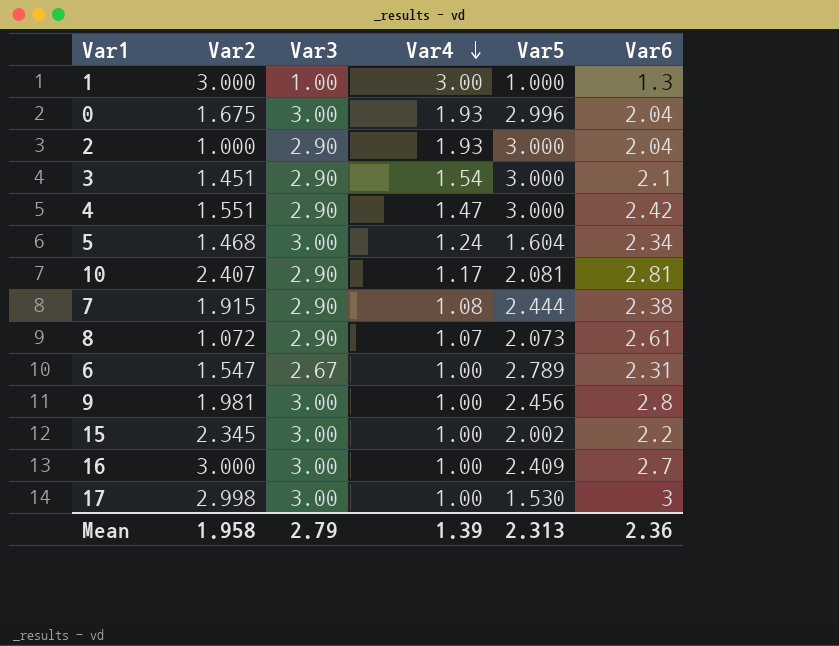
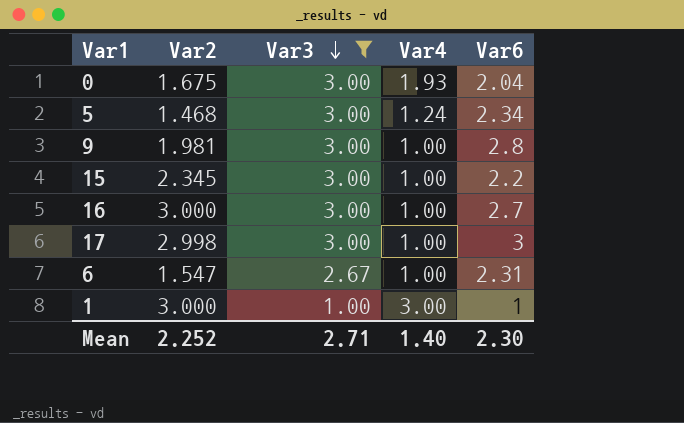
filter: none -> Var3 != 2.90
row order: Var4 descending -> Var3 descending
column Var5 | position: 5 -> none
1 | Var6: 1.3 -> 1
Mean | Var2: 1.958 -> 2.252
Mean | Var3: 2.79 -> 2.71
Mean | Var4: 1.39 -> 1.40
Mean | Var6: 2.36 -> 2.30

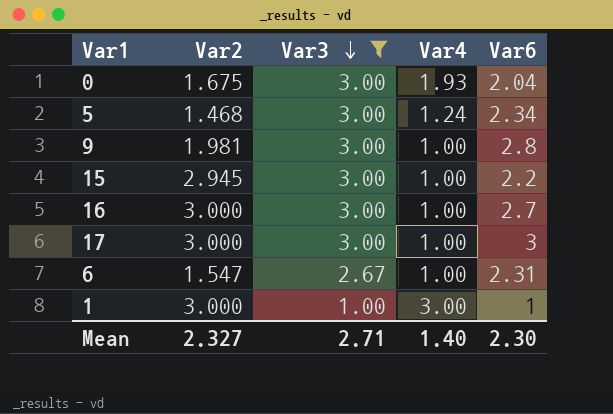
15 | Var2: 2.345 -> 2.945
17 | Var2: 2.998 -> 3.000
Mean | Var2: 2.252 -> 2.327

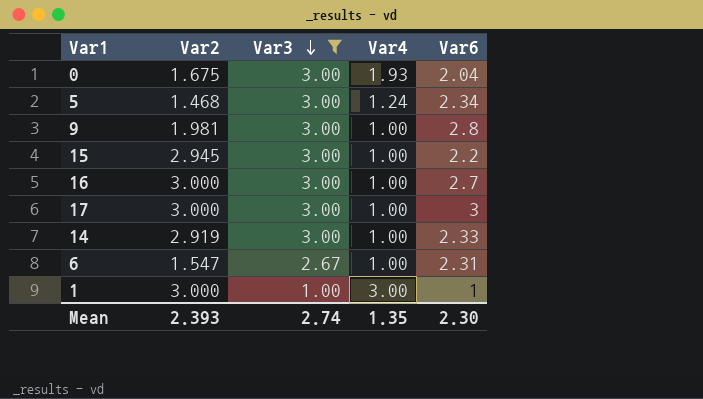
row 14: none -> 2.919 | 3.00 | 1.00 | 2.33
Mean | Var2: 2.327 -> 2.393
Mean | Var3: 2.71 -> 2.74
Mean | Var4: 1.40 -> 1.35

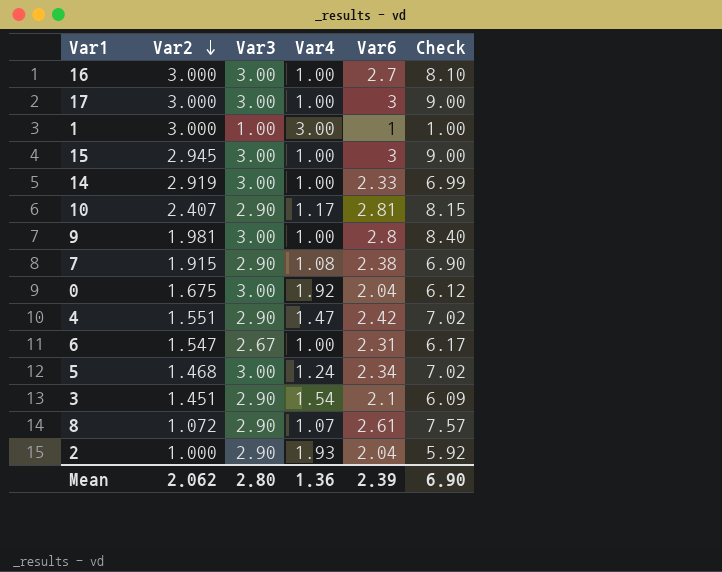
filter: Var3 != 2.90 -> none
row order: Var3 descending -> Var2 descending
column Check | formula: none -> [Var3] * [Var6]
15 | Var6: 2.2 -> 3
0 | Var4: 1.93 -> 1.92
Mean | Var2: 2.393 -> 2.062
Mean | Var3: 2.74 -> 2.80
Mean | Var4: 1.35 -> 1.36
Mean | Var6: 2.30 -> 2.39

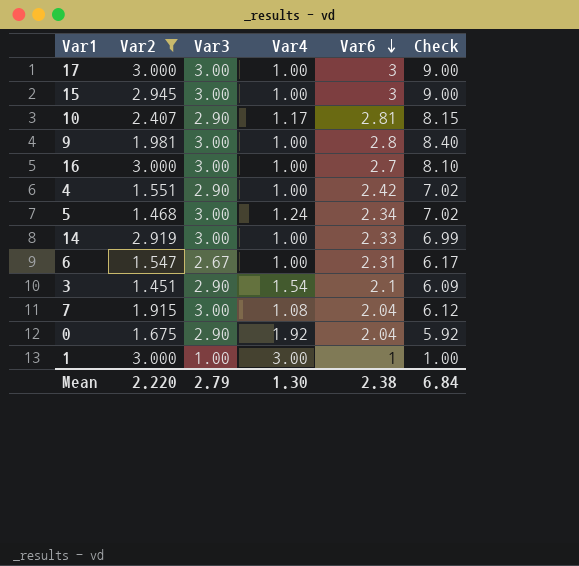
filter: none -> Var2 >= 1.451
row order: Var2 descending -> Var6 descending
4 | Var4: 1.47 -> 1.00
7 | Var3: 2.90 -> 3.00
7 | Var6: 2.38 -> 2.04
7 | Check: 6.90 -> 6.12
0 | Var3: 3.00 -> 2.90
0 | Check: 6.12 -> 5.92
Mean | Var2: 2.062 -> 2.220
Mean | Var3: 2.80 -> 2.79
Mean | Var4: 1.36 -> 1.30
Mean | Var6: 2.39 -> 2.38
Mean | Check: 6.90 -> 6.84

